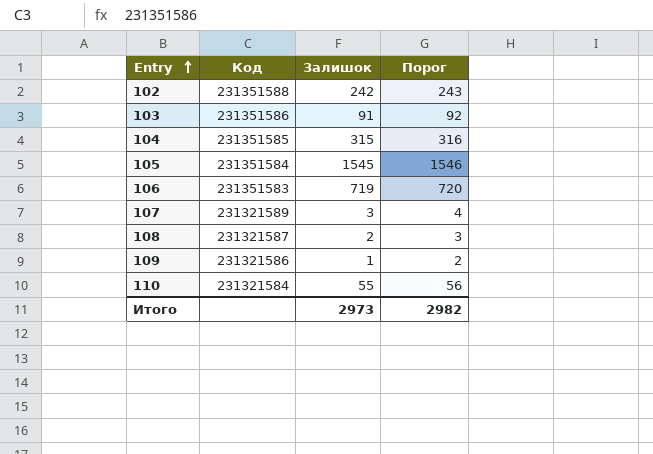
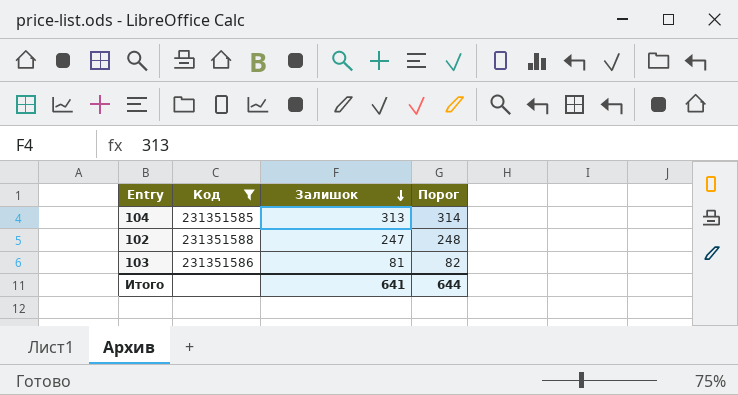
filter: none -> Код >= 231351585
row order: Entry ascending -> Залишок descending
104 | Залишок: 315 -> 313
104 | Порог: 316 -> 314
102 | Залишок: 242 -> 247
102 | Порог: 243 -> 248
103 | Залишок: 91 -> 81
103 | Порог: 92 -> 82
Итого | Залишок: 2973 -> 641
Итого | Порог: 2982 -> 644

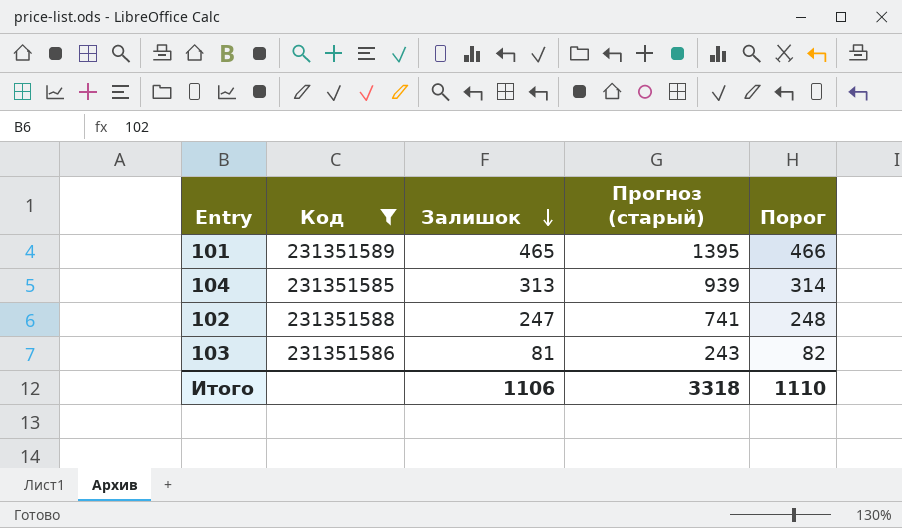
column Прогноз (старый) | formula: none -> [Залишок] * 3
row 101: none -> 231351589 | 465 | 1395 | 466
Итого | Залишок: 641 -> 1106
Итого | Порог: 644 -> 1110

